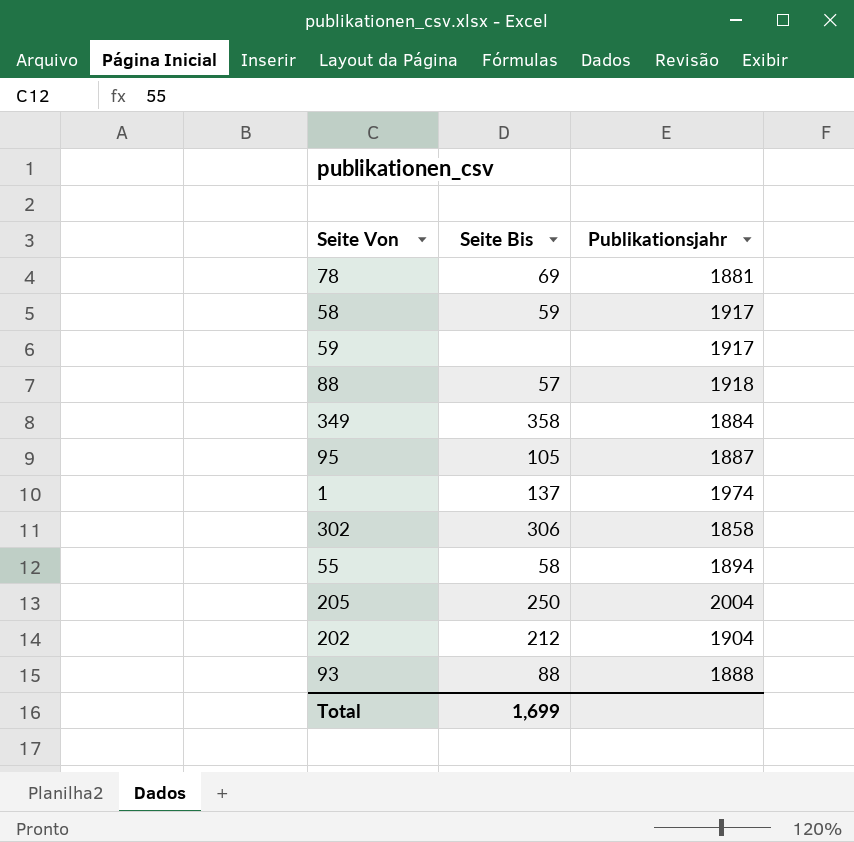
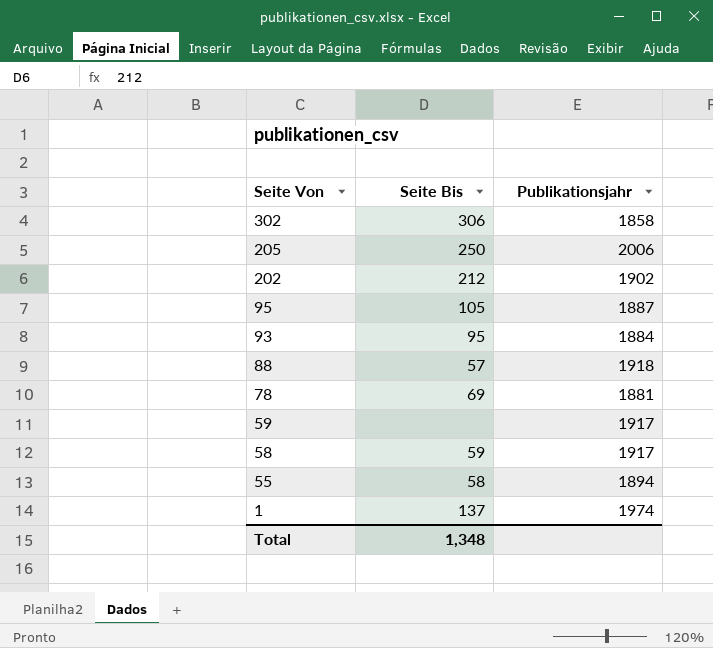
row order: none -> Seite Von descending
row 349: 358 | 1884 -> none
205 | Publikationsjahr: 2004 -> 2006
202 | Publikationsjahr: 1904 -> 1902
93 | Seite Bis: 88 -> 95
93 | Publikationsjahr: 1888 -> 1884
Total | Seite Bis: 1,699 -> 1,348

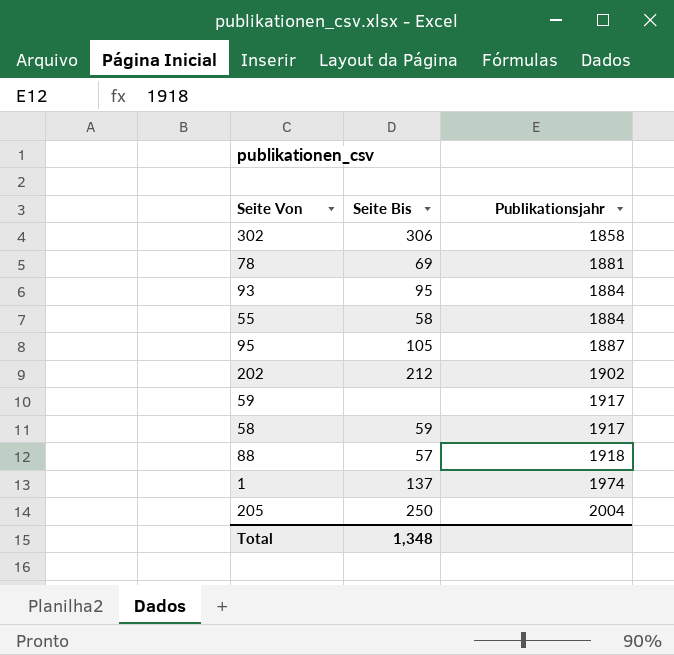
row order: Seite Von descending -> Publikationsjahr ascending
55 | Publikationsjahr: 1894 -> 1884
205 | Publikationsjahr: 2006 -> 2004

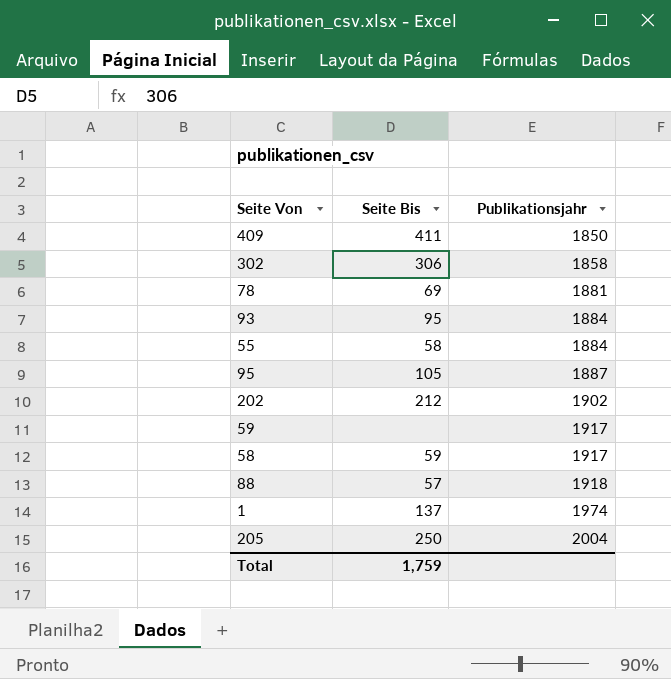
row 409: none -> 411 | 1850
Total | Seite Bis: 1,348 -> 1,759

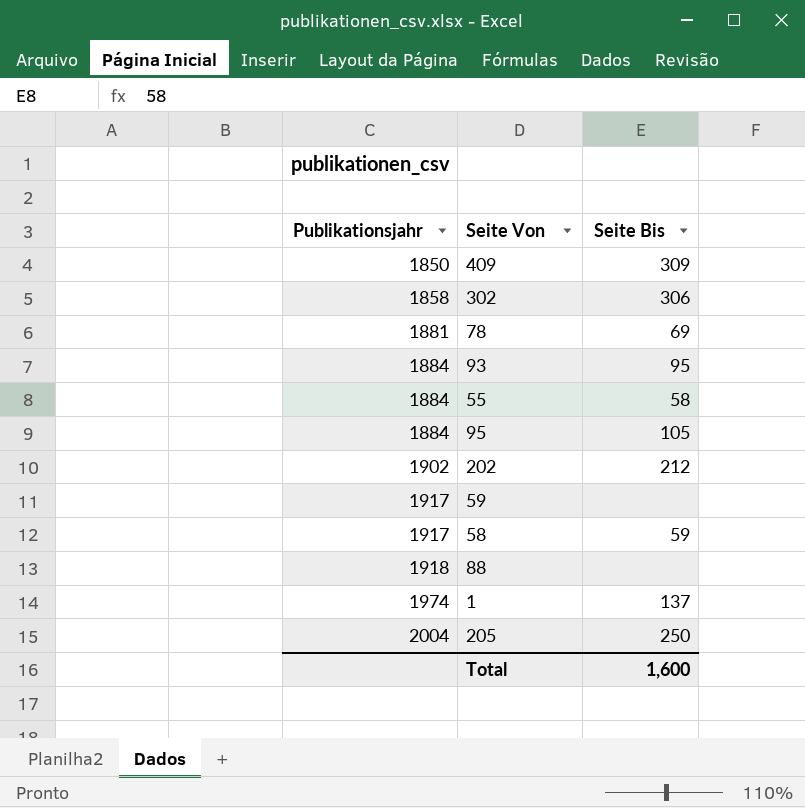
column Publikationsjahr | position: 3 -> 1
409 | Seite Bis: 411 -> 309
95 | Publikationsjahr: 1887 -> 1884
88 | Seite Bis: 57 -> none
Total | Seite Bis: 1,759 -> 1,600

